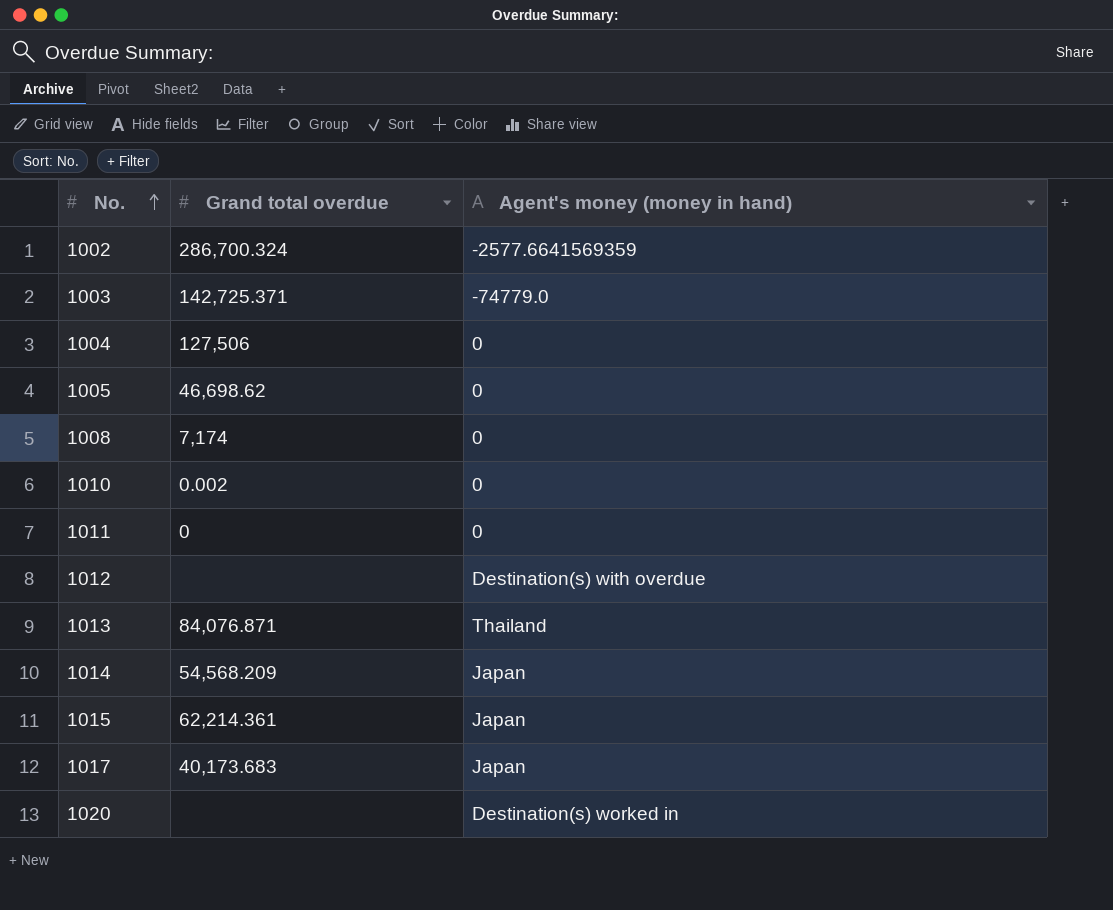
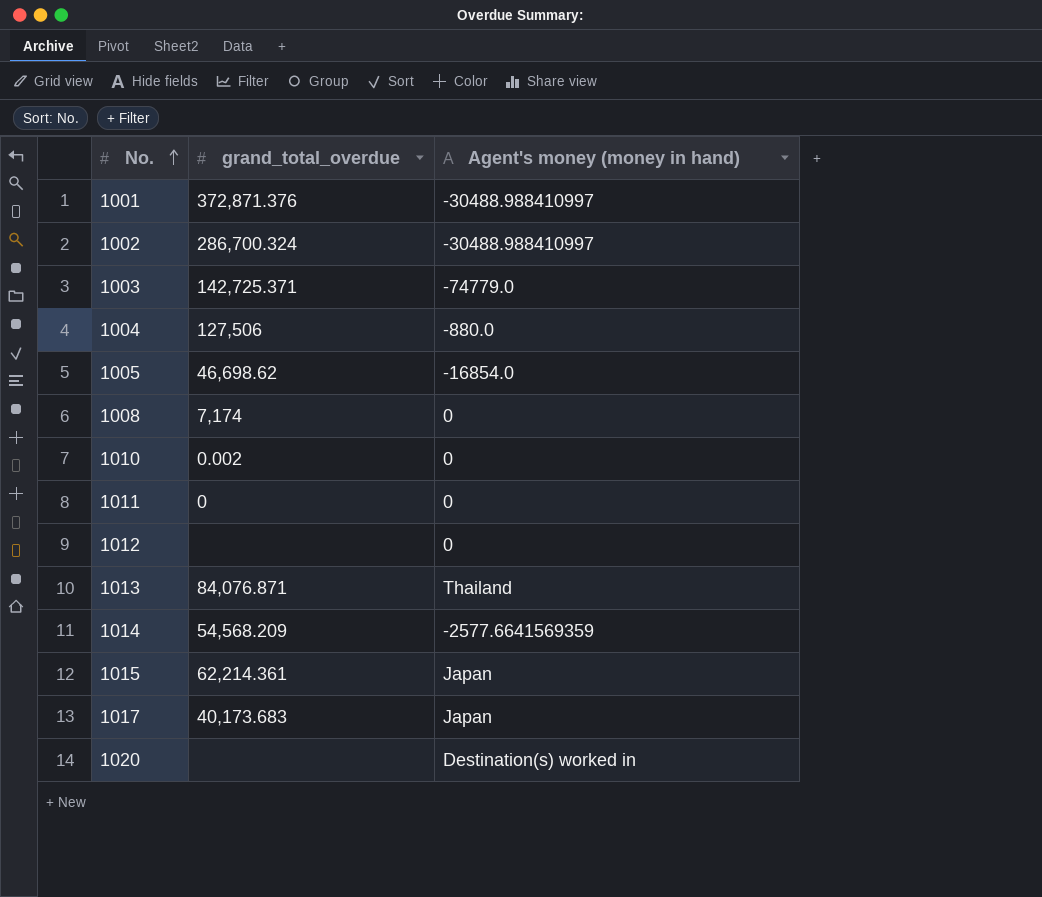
column name: Grand total overdue -> grand_total_overdue
row 1001: none -> 372,871.376 | -30488.988410997
1002 | Agent's money (money in hand): -2577.6641569359 -> -30488.988410997
1004 | Agent's money (money in hand): 0 -> -880.0
1005 | Agent's money (money in hand): 0 -> -16854.0
1012 | Agent's money (money in hand): Destination(s) with overdue -> 0
1014 | Agent's money (money in hand): Japan -> -2577.6641569359

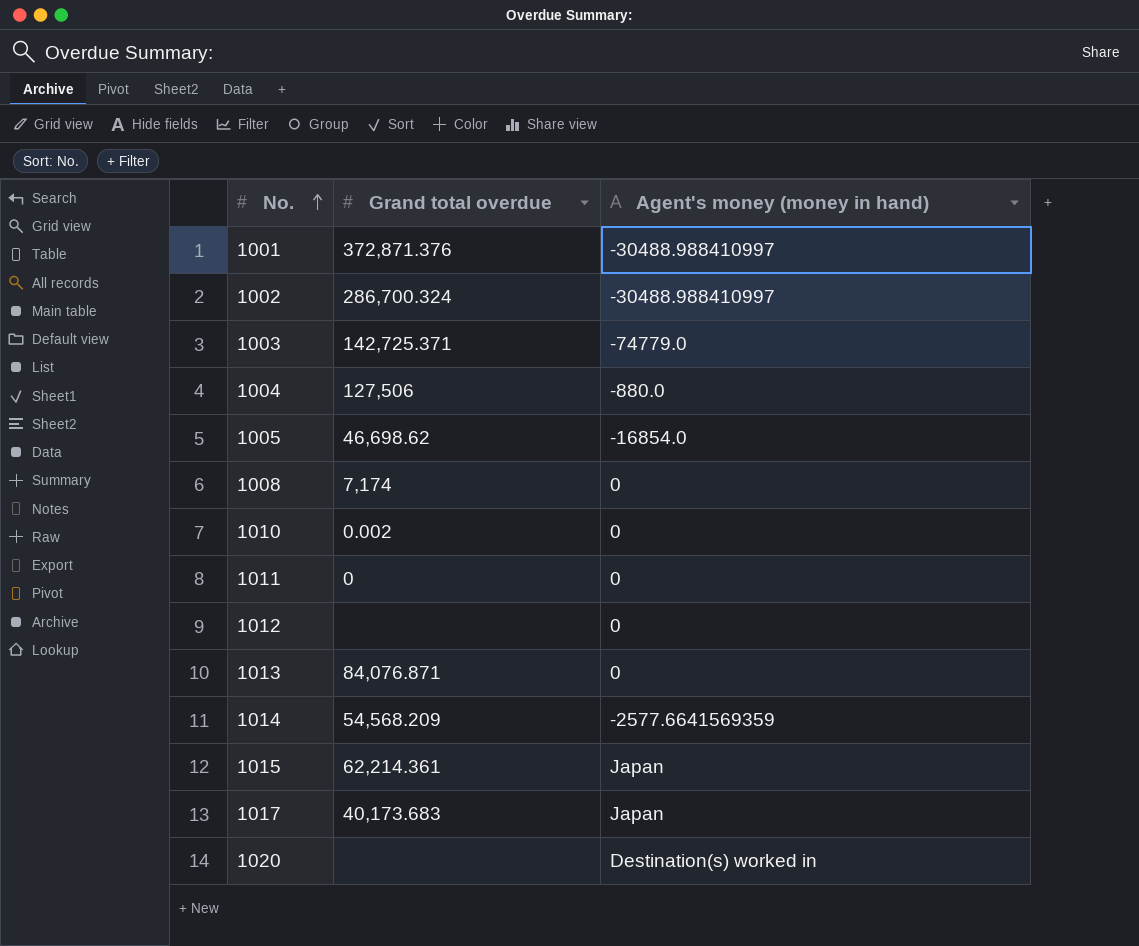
column name: grand_total_overdue -> Grand total overdue
1013 | Agent's money (money in hand): Thailand -> 0

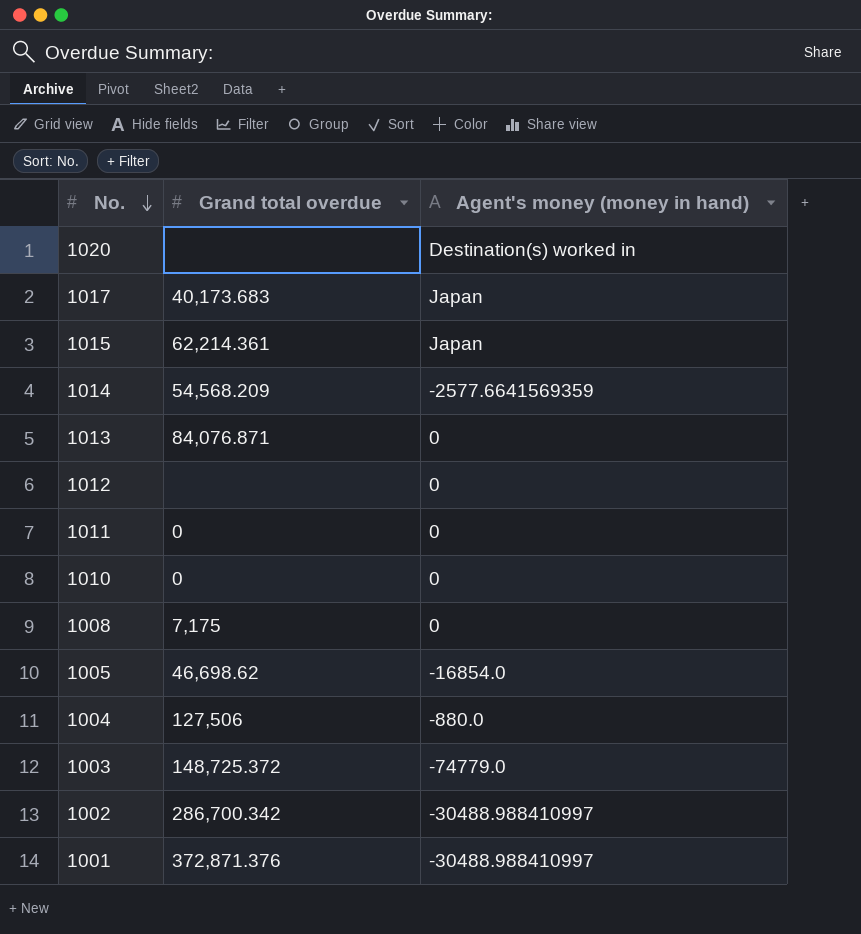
row order: No. ascending -> No. descending
1010 | Grand total overdue: 0.002 -> 0
1008 | Grand total overdue: 7,174 -> 7,175
1003 | Grand total overdue: 142,725.371 -> 148,725.372
1002 | Grand total overdue: 286,700.324 -> 286,700.342

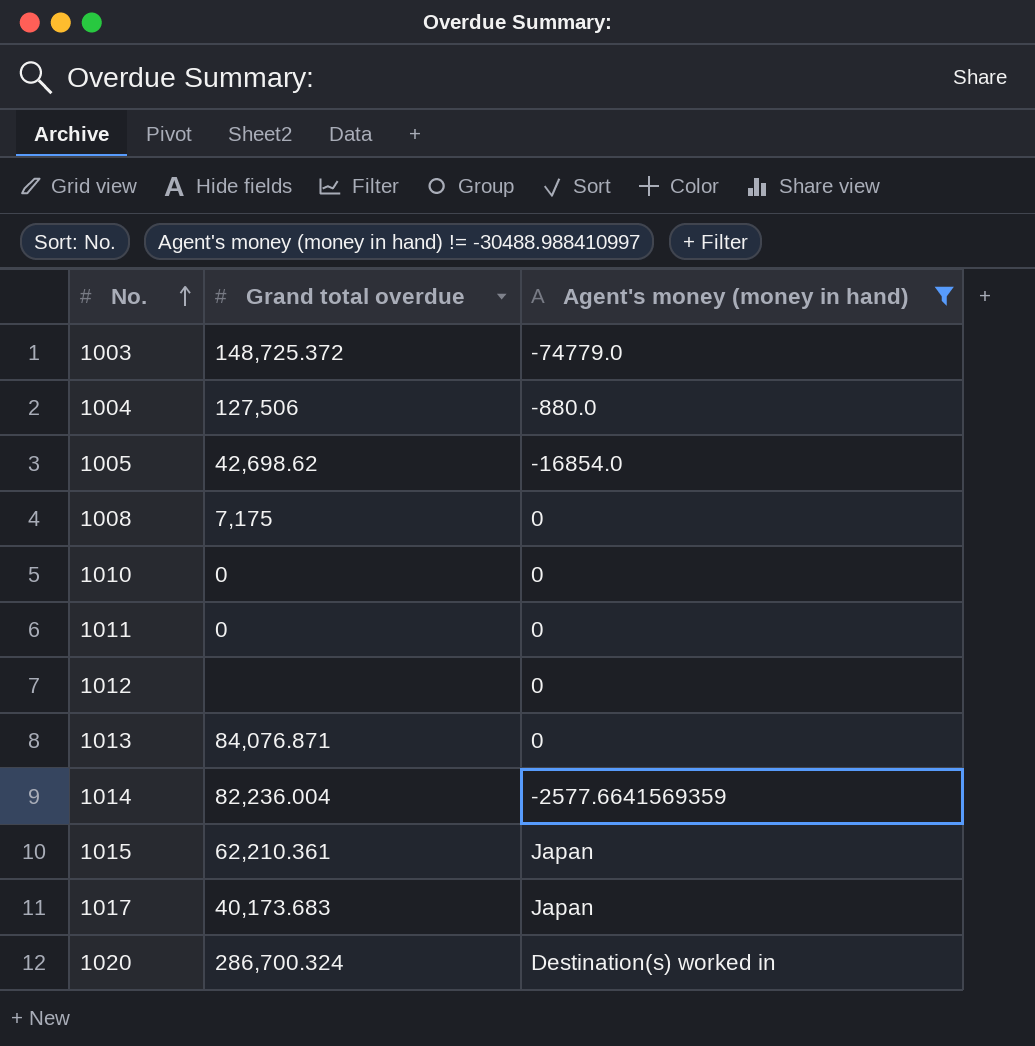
filter: none -> Agent's money (money in hand) != -30488.988410997
row order: No. descending -> No. ascending
1005 | Grand total overdue: 46,698.62 -> 42,698.62
1014 | Grand total overdue: 54,568.209 -> 82,236.004
1015 | Grand total overdue: 62,214.361 -> 62,210.361
1020 | Grand total overdue: none -> 286,700.324

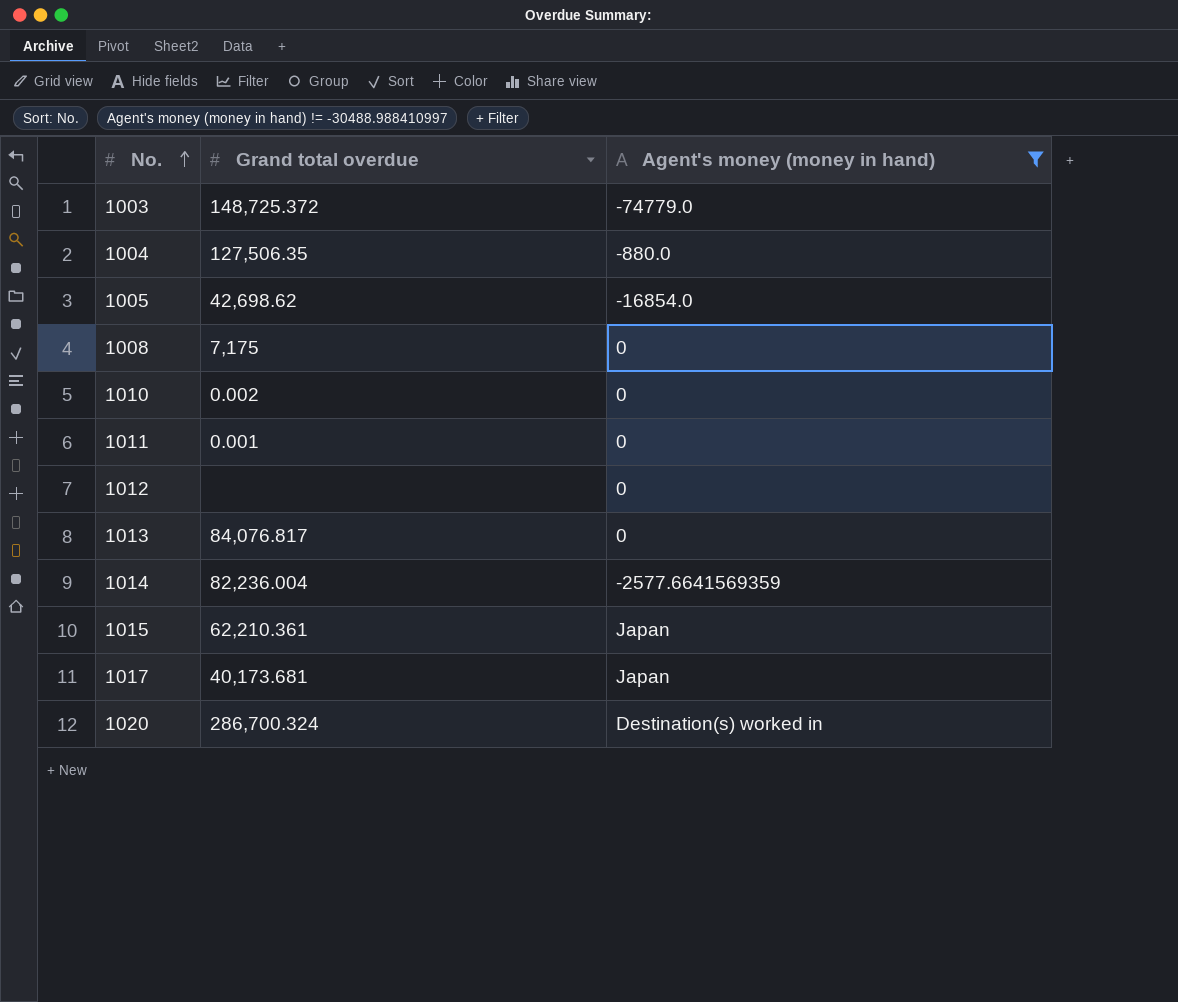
1004 | Grand total overdue: 127,506 -> 127,506.35
1010 | Grand total overdue: 0 -> 0.002
1011 | Grand total overdue: 0 -> 0.001
1013 | Grand total overdue: 84,076.871 -> 84,076.817
1017 | Grand total overdue: 40,173.683 -> 40,173.681

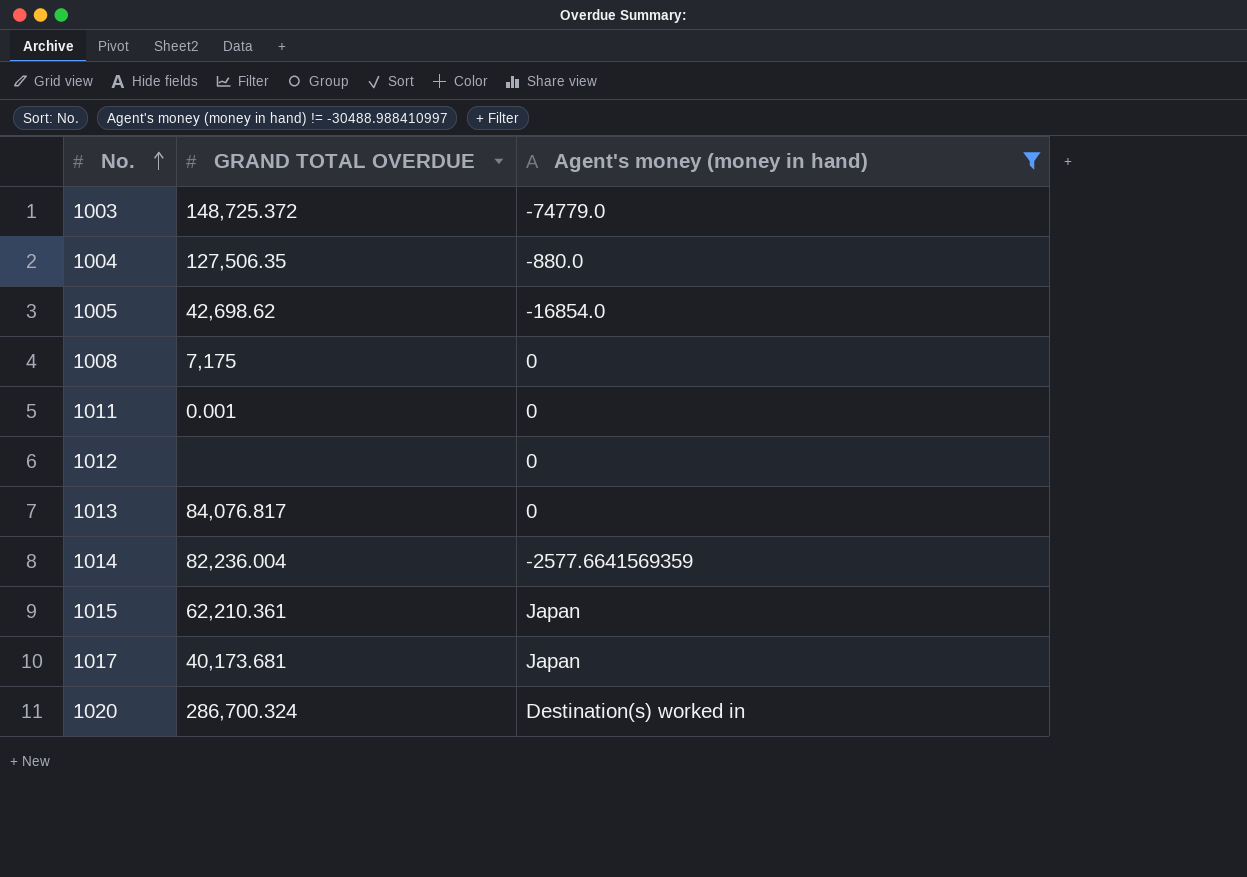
column name: Grand total overdue -> GRAND TOTAL OVERDUE
row 1010: 0.002 | 0 -> none

